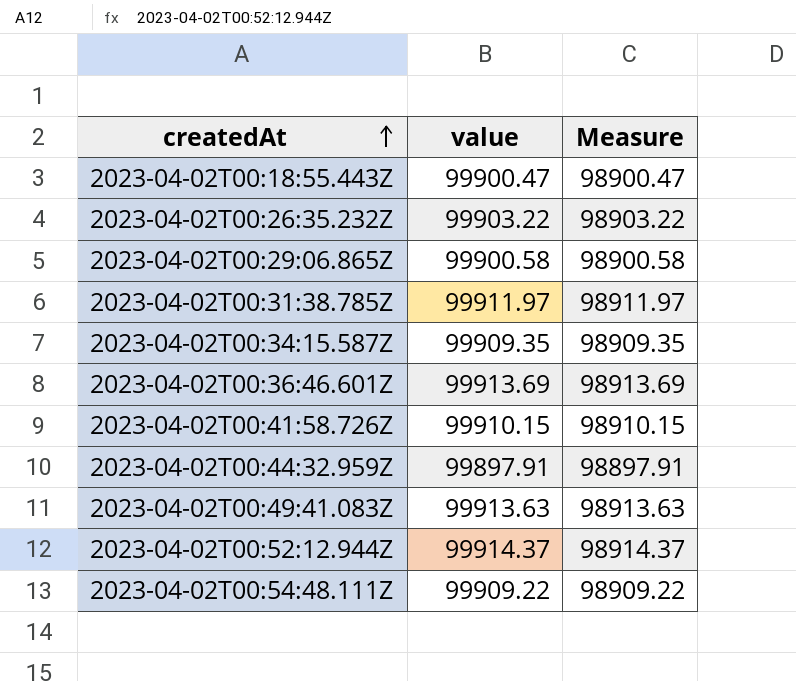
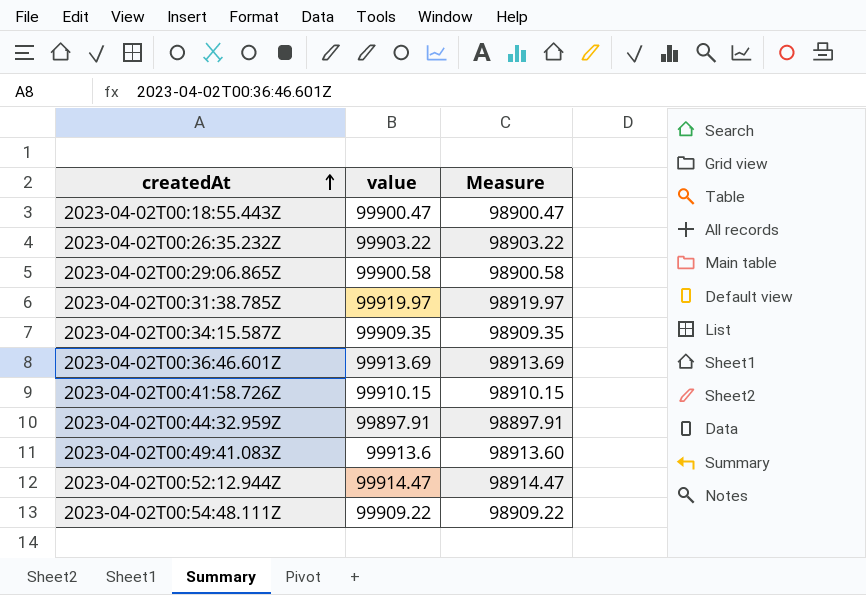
2023-04-02T00:31:38.785Z | value: 99911.97 -> 99919.97
2023-04-02T00:31:38.785Z | Measure: 98911.97 -> 98919.97
2023-04-02T00:49:41.083Z | value: 99913.63 -> 99913.6
2023-04-02T00:49:41.083Z | Measure: 98913.63 -> 98913.60
2023-04-02T00:52:12.944Z | value: 99914.37 -> 99914.47
2023-04-02T00:52:12.944Z | Measure: 98914.37 -> 98914.47

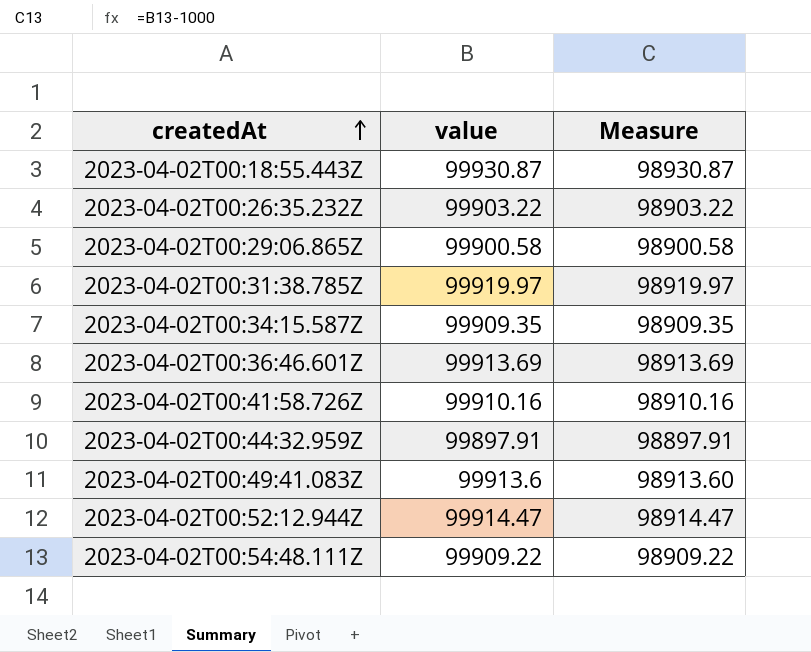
2023-04-02T00:18:55.443Z | value: 99900.47 -> 99930.87
2023-04-02T00:18:55.443Z | Measure: 98900.47 -> 98930.87
2023-04-02T00:41:58.726Z | value: 99910.15 -> 99910.16
2023-04-02T00:41:58.726Z | Measure: 98910.15 -> 98910.16

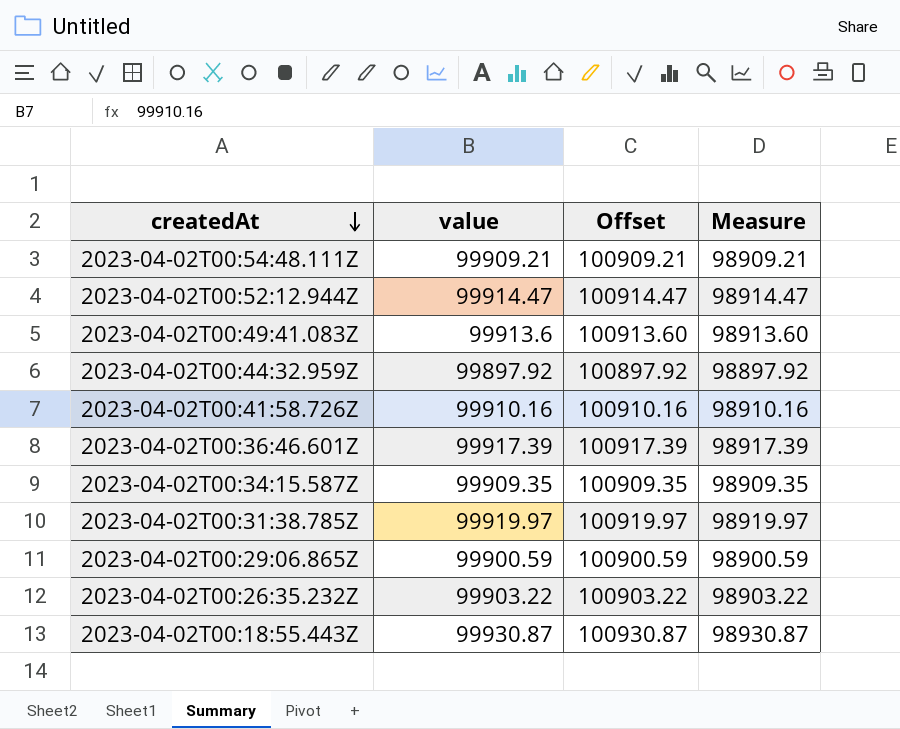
row order: createdAt ascending -> createdAt descending
column Offset | formula: none -> [value] + 1000
2023-04-02T00:54:48.111Z | value: 99909.22 -> 99909.21
2023-04-02T00:54:48.111Z | Measure: 98909.22 -> 98909.21
2023-04-02T00:44:32.959Z | value: 99897.91 -> 99897.92
2023-04-02T00:44:32.959Z | Measure: 98897.91 -> 98897.92
2023-04-02T00:36:46.601Z | value: 99913.69 -> 99917.39
2023-04-02T00:36:46.601Z | Measure: 98913.69 -> 98917.39
2023-04-02T00:29:06.865Z | value: 99900.58 -> 99900.59
2023-04-02T00:29:06.865Z | Measure: 98900.58 -> 98900.59

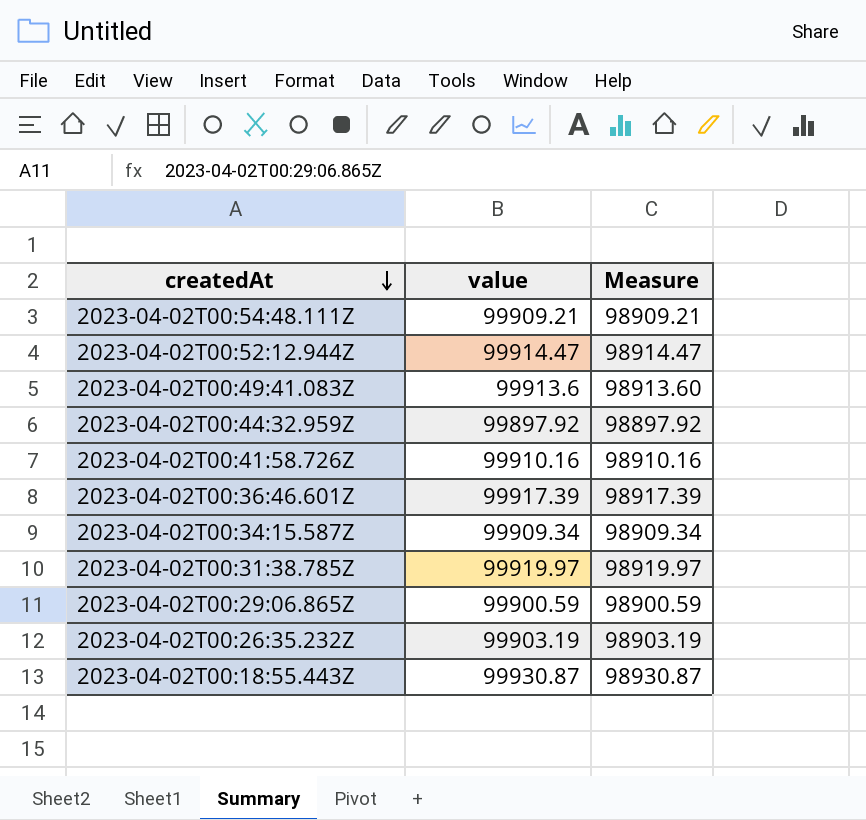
column Offset | formula: [value] + 1000 -> none
2023-04-02T00:34:15.587Z | value: 99909.35 -> 99909.34
2023-04-02T00:34:15.587Z | Measure: 98909.35 -> 98909.34
2023-04-02T00:26:35.232Z | value: 99903.22 -> 99903.19
2023-04-02T00:26:35.232Z | Measure: 98903.22 -> 98903.19

